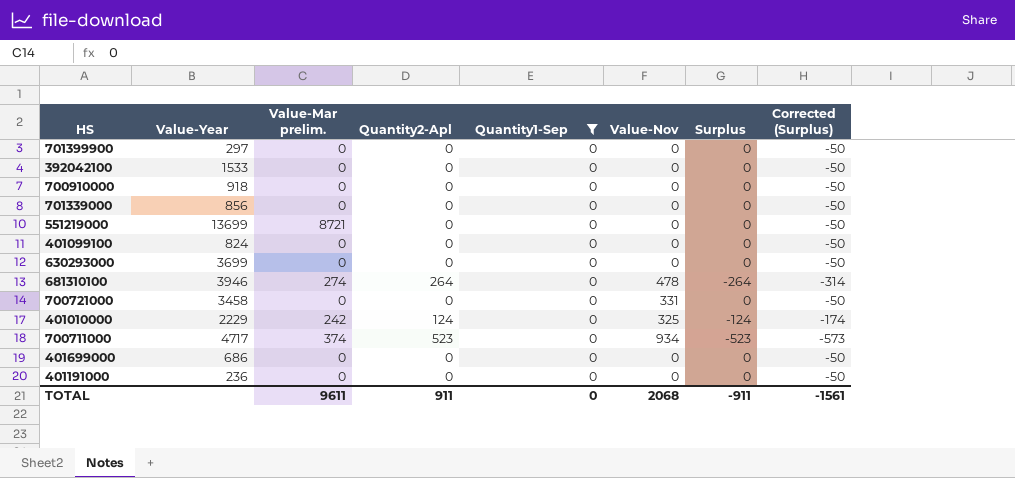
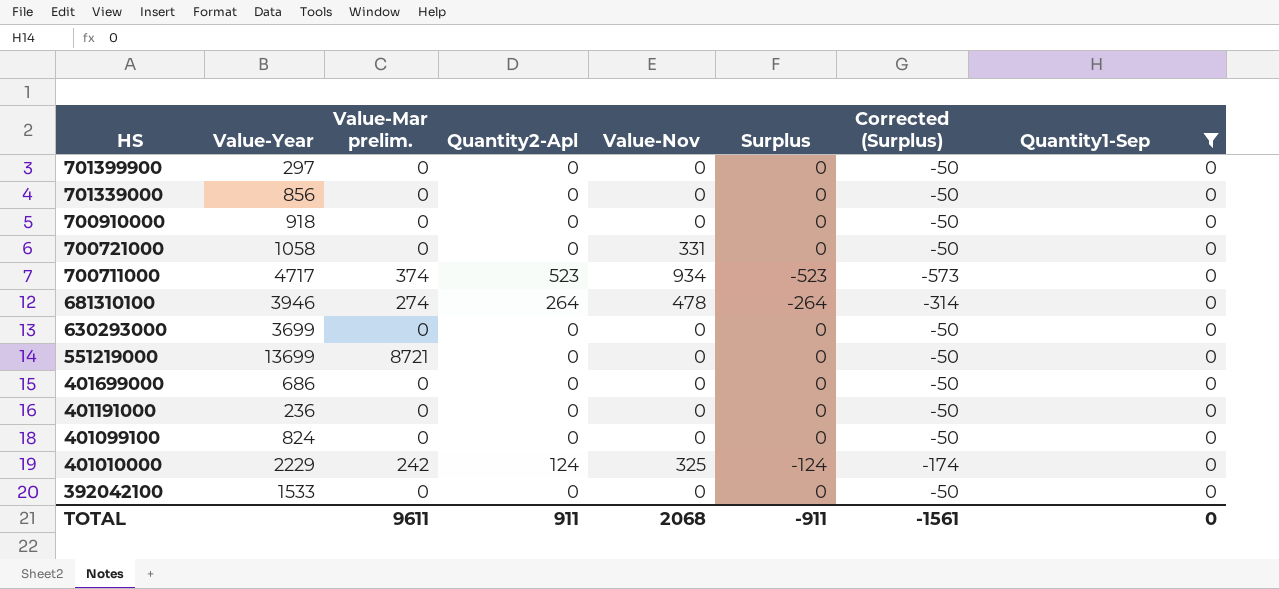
row order: none -> HS descending
column Quantity1-Sep | position: 5 -> 8
700721000 | Value-Year: 3458 -> 1058

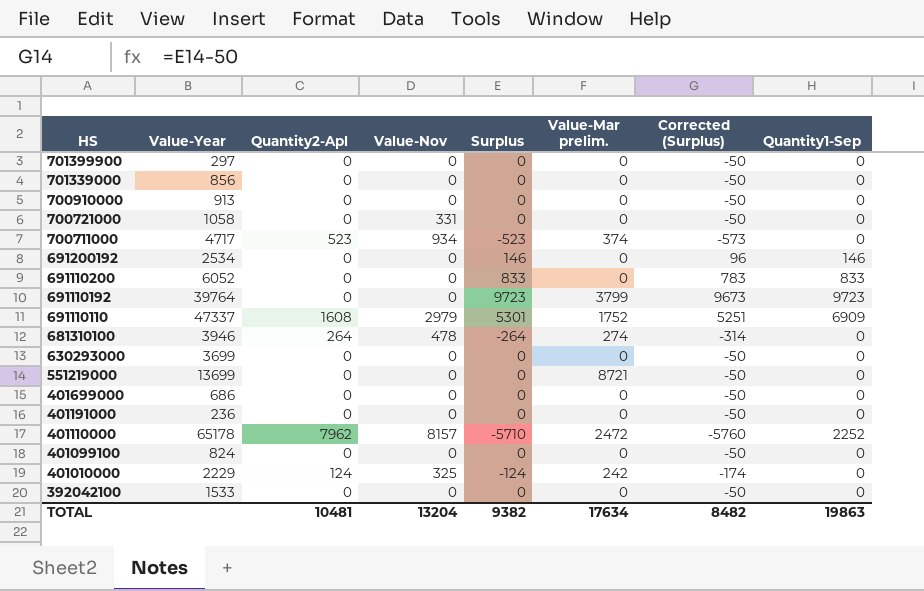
filter: Quantity1-Sep = 0 -> none
column Value-Mar prelim. | position: 3 -> 6
700910000 | Value-Year: 918 -> 913
TOTAL | Quantity2-Apl: 911 -> 10481
TOTAL | Value-Nov: 2068 -> 13204
TOTAL | Surplus: -911 -> 9382
TOTAL | Value-Mar prelim.: 9611 -> 17634
TOTAL | Corrected (Surplus): -1561 -> 8482
TOTAL | Quantity1-Sep: 0 -> 19863

